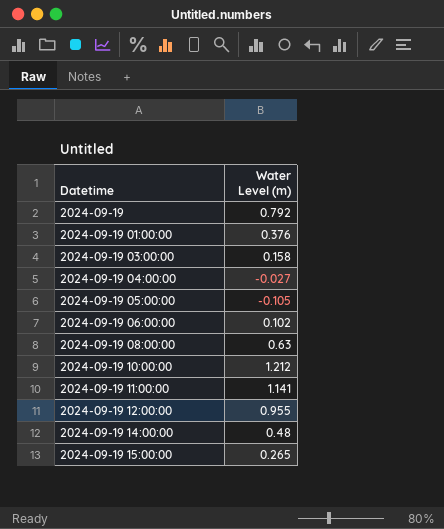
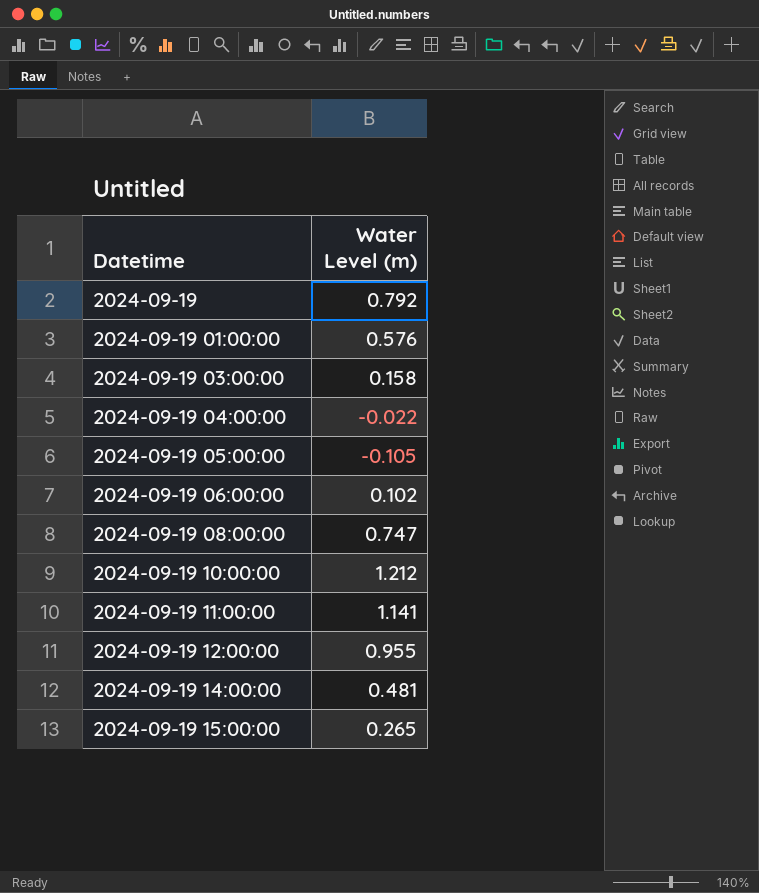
2024-09-19 01:00:00 | Water Level (m): 0.376 -> 0.576
2024-09-19 04:00:00 | Water Level (m): -0.027 -> -0.022
2024-09-19 08:00:00 | Water Level (m): 0.63 -> 0.747
2024-09-19 14:00:00 | Water Level (m): 0.48 -> 0.481

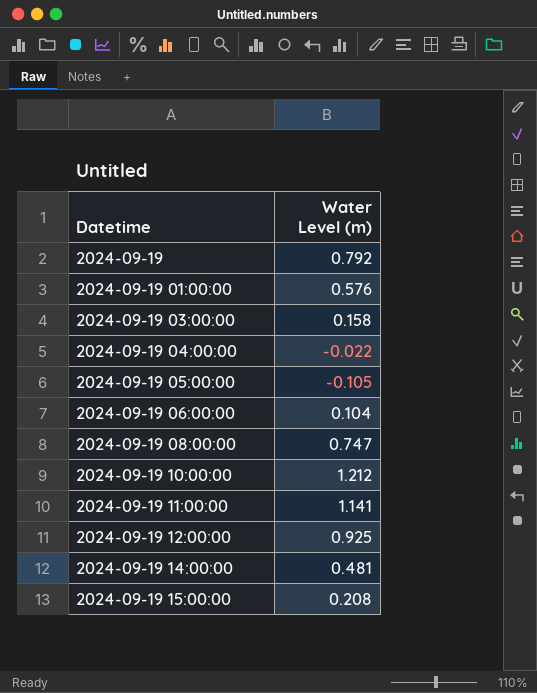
2024-09-19 06:00:00 | Water Level (m): 0.102 -> 0.104
2024-09-19 12:00:00 | Water Level (m): 0.955 -> 0.925
2024-09-19 15:00:00 | Water Level (m): 0.265 -> 0.208

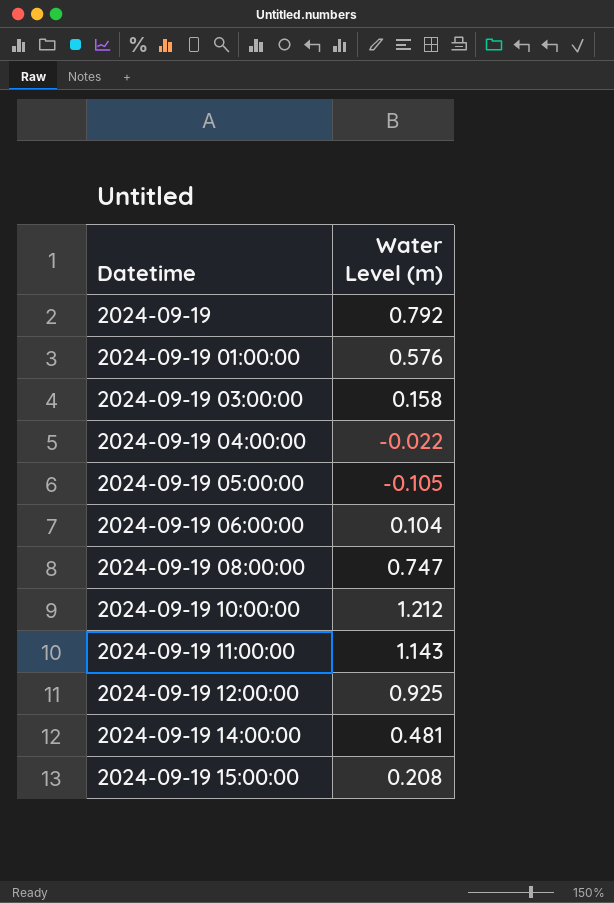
2024-09-19 11:00:00 | Water Level (m): 1.141 -> 1.143

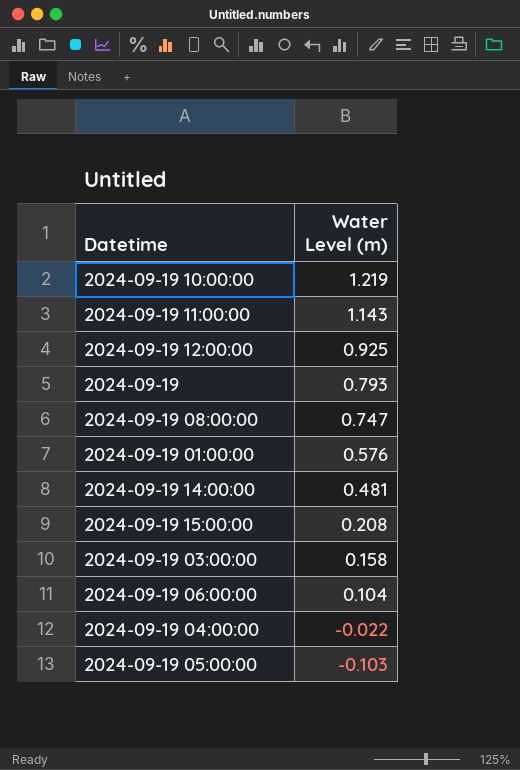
row order: Datetime ascending -> Water Level (m) descending
2024-09-19 10:00:00 | Water Level (m): 1.212 -> 1.219
2024-09-19 | Water Level (m): 0.792 -> 0.793
2024-09-19 05:00:00 | Water Level (m): -0.105 -> -0.103

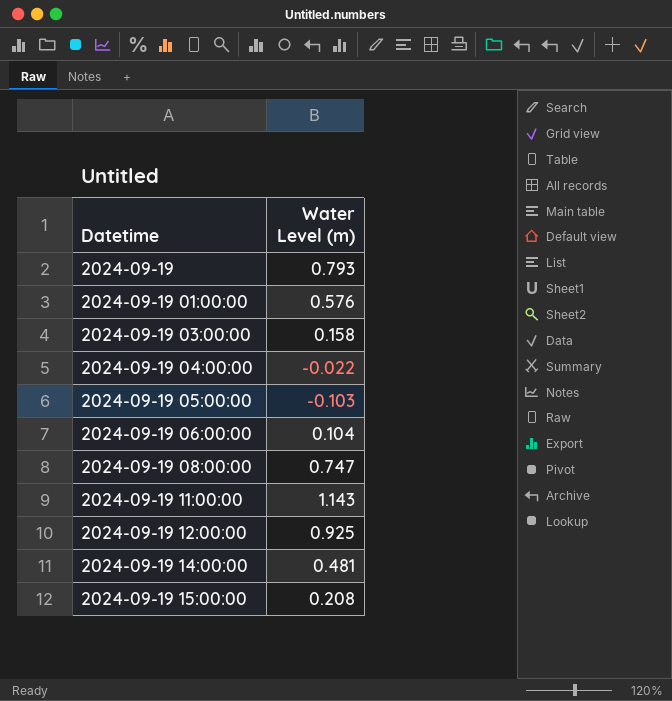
row order: Water Level (m) descending -> Datetime ascending
row 2024-09-19 10:00:00: 1.219 -> none

